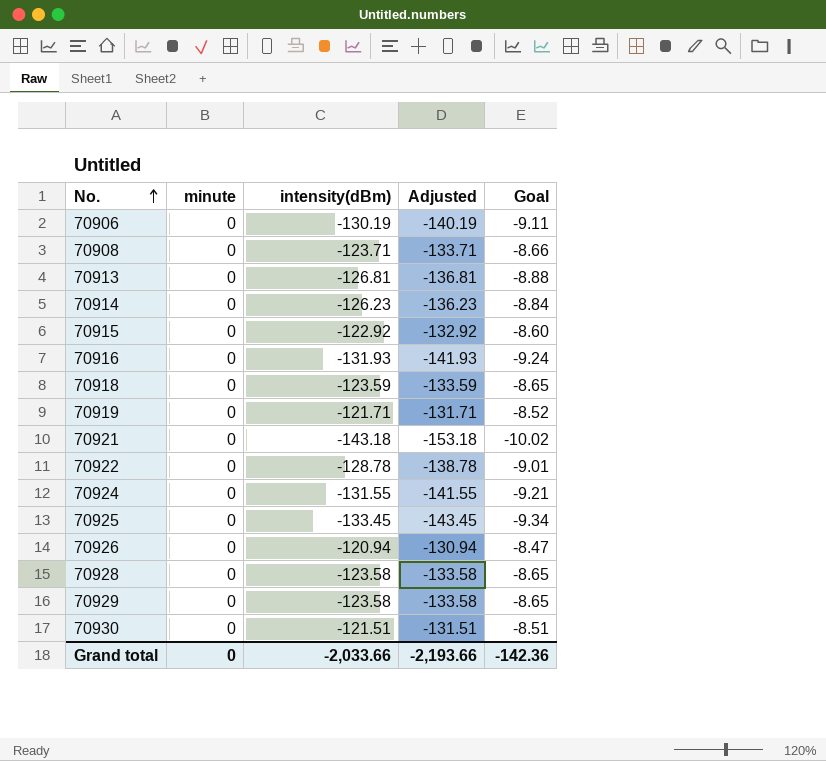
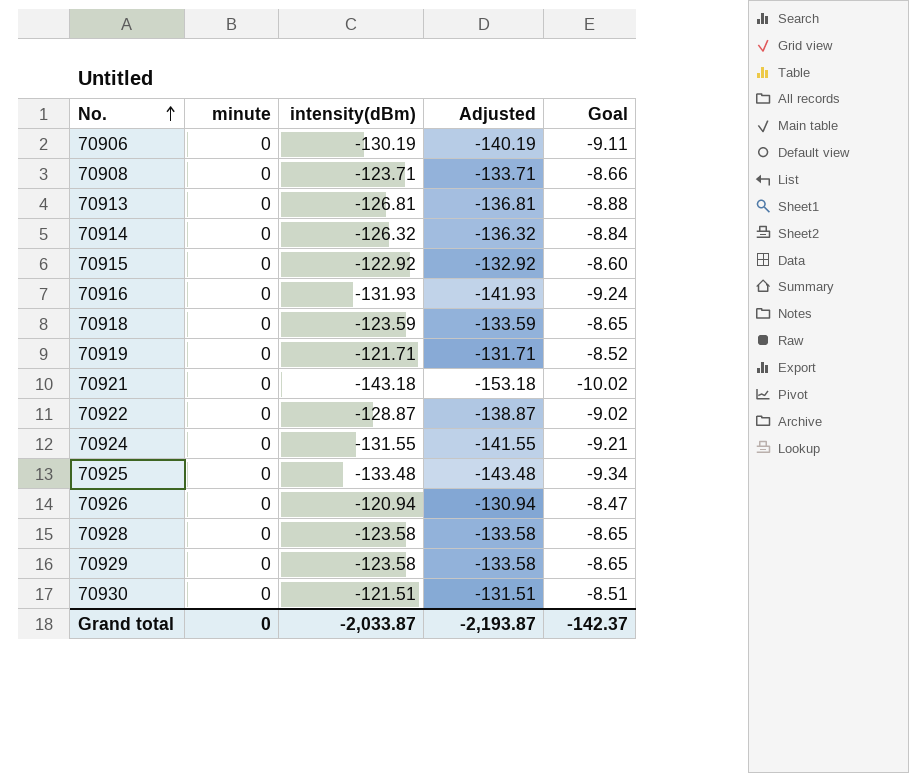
70914 | intensity(dBm): -126.23 -> -126.32
70914 | Adjusted: -136.23 -> -136.32
70922 | intensity(dBm): -128.78 -> -128.87
70922 | Adjusted: -138.78 -> -138.87
70922 | Goal: -9.01 -> -9.02
70925 | intensity(dBm): -133.45 -> -133.48
70925 | Adjusted: -143.45 -> -143.48
Grand total | intensity(dBm): -2,033.66 -> -2,033.87
Grand total | Adjusted: -2,193.66 -> -2,193.87
Grand total | Goal: -142.36 -> -142.37

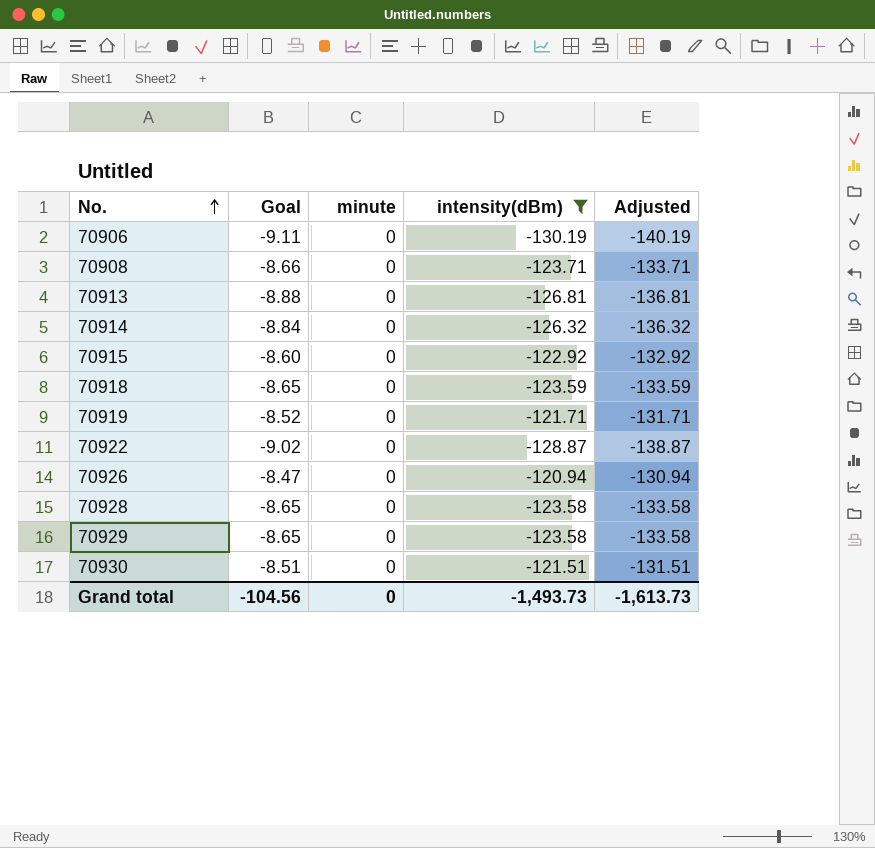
filter: none -> intensity(dBm) >= -130.19
column Goal | position: 5 -> 2
Grand total | Goal: -142.37 -> -104.56
Grand total | intensity(dBm): -2,033.87 -> -1,493.73
Grand total | Adjusted: -2,193.87 -> -1,613.73

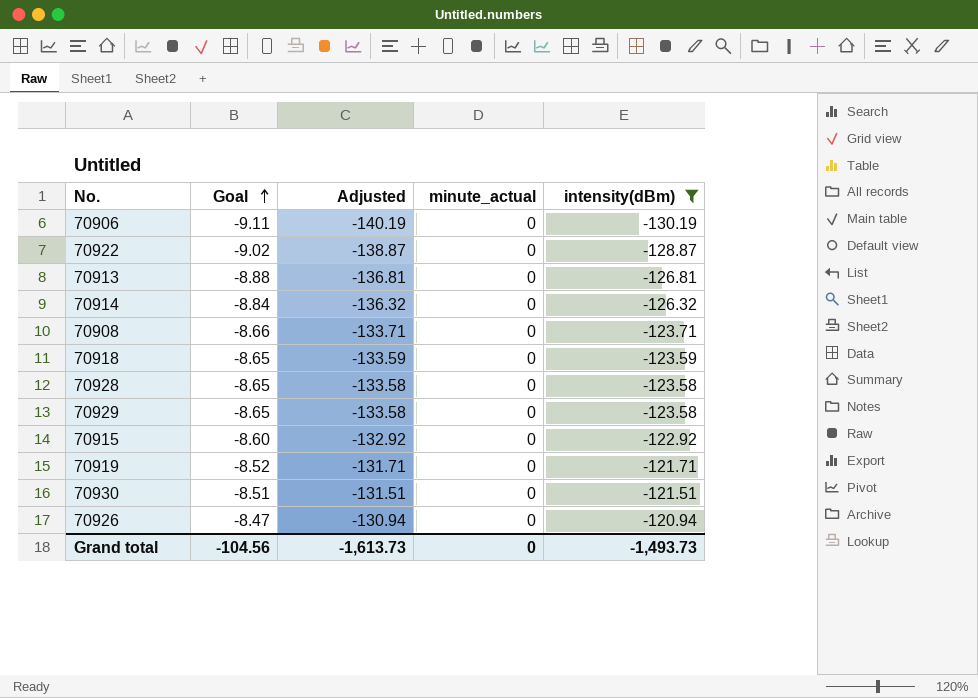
row order: No. ascending -> Goal ascending
column Adjusted | position: 5 -> 3
column name: minute -> minute_actual

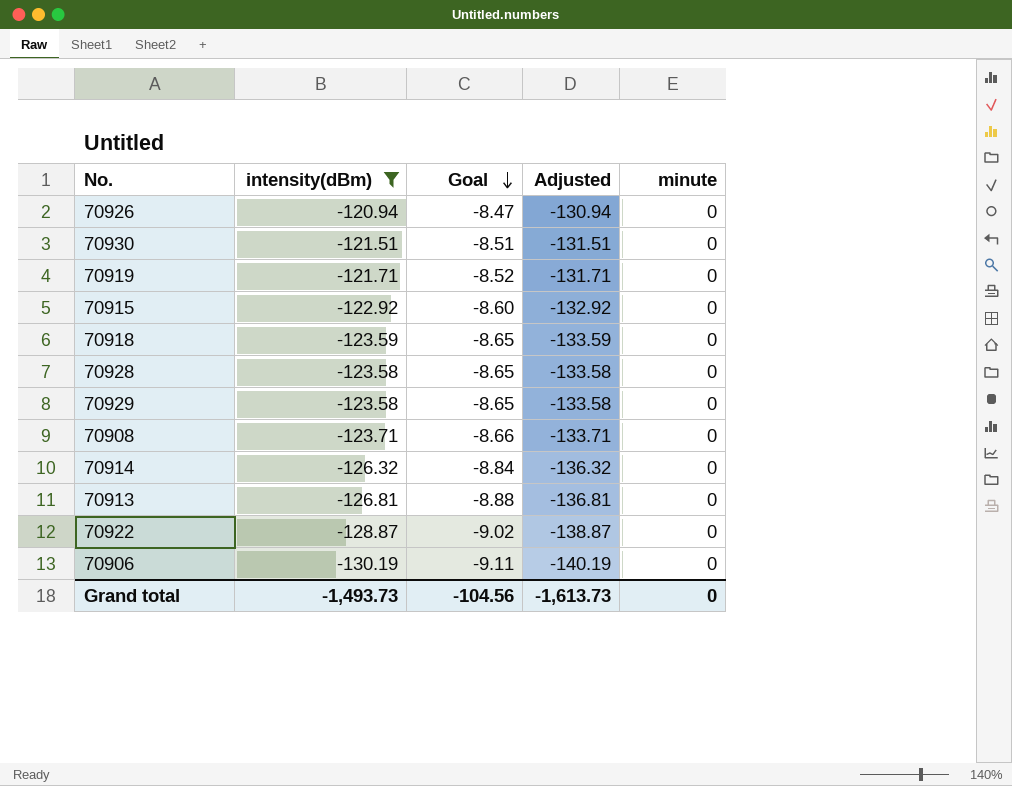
row order: Goal ascending -> Goal descending
column intensity(dBm) | position: 5 -> 2
column name: minute_actual -> minute

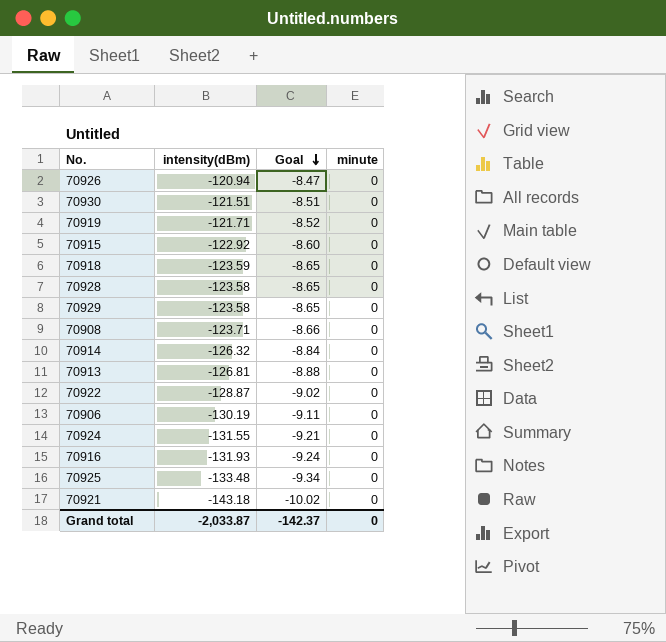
filter: intensity(dBm) >= -130.19 -> none
column Adjusted | formula: [intensity(dBm)] - 10 -> none
Grand total | intensity(dBm): -1,493.73 -> -2,033.87
Grand total | Goal: -104.56 -> -142.37

